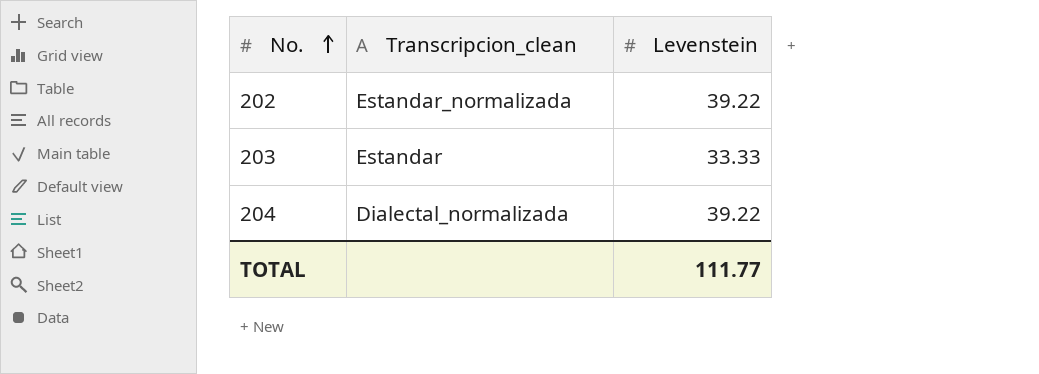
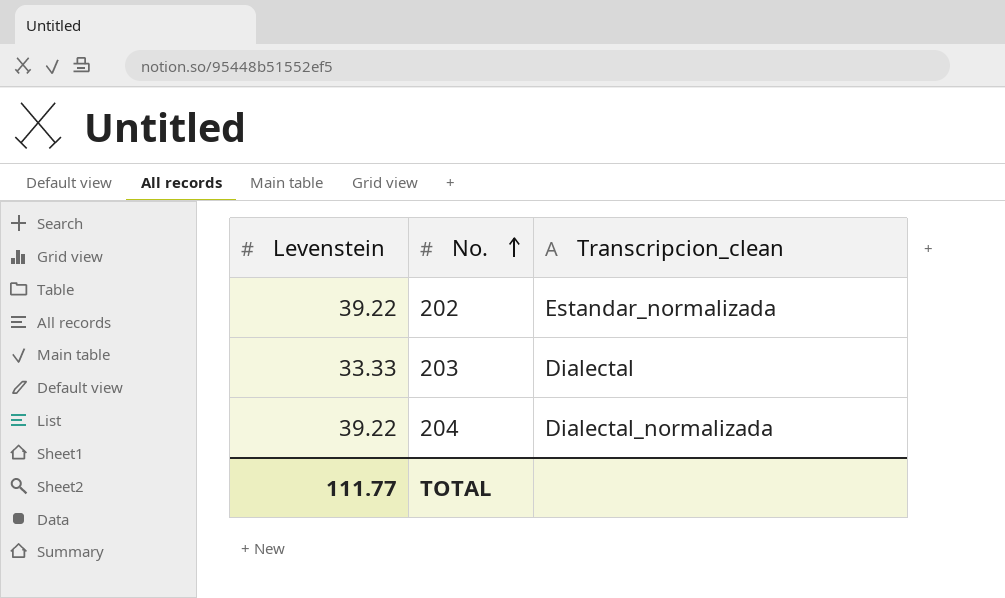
column Levenstein | position: 3 -> 1
203 | Transcripcion_clean: Estandar -> Dialectal

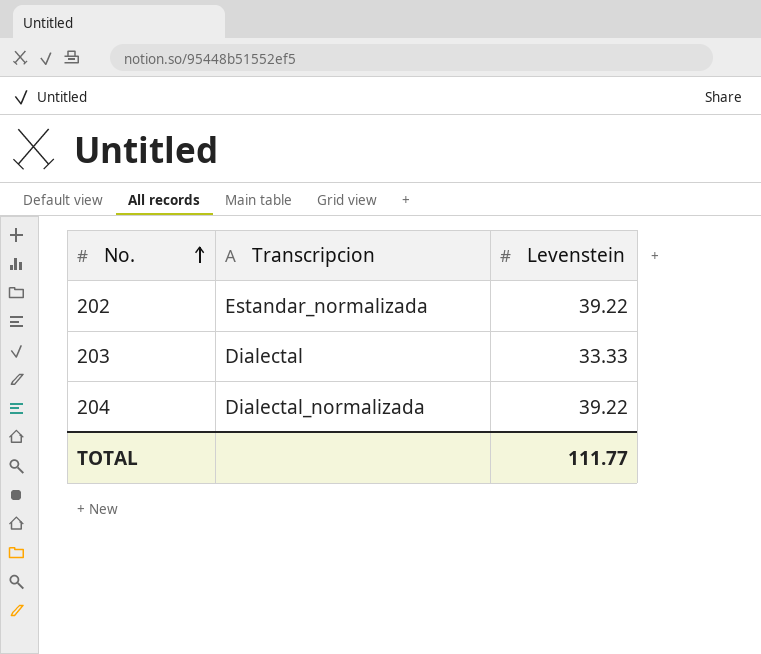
column name: Transcripcion_clean -> Transcripcion
column Levenstein | position: 1 -> 3

